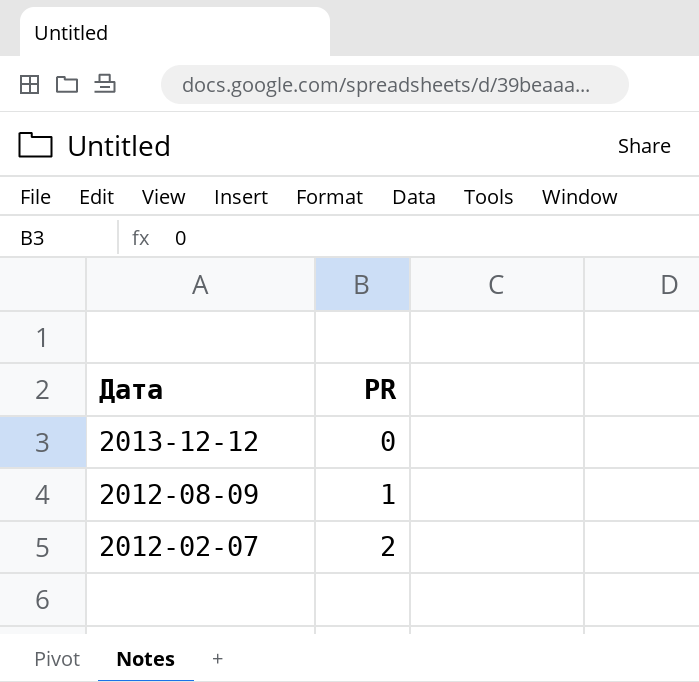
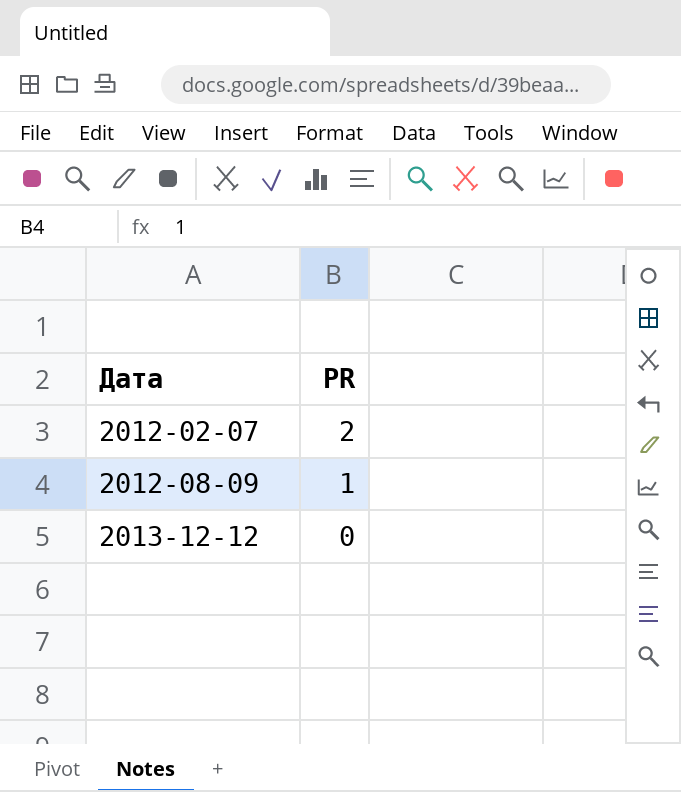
row order: Дата descending -> Дата ascending

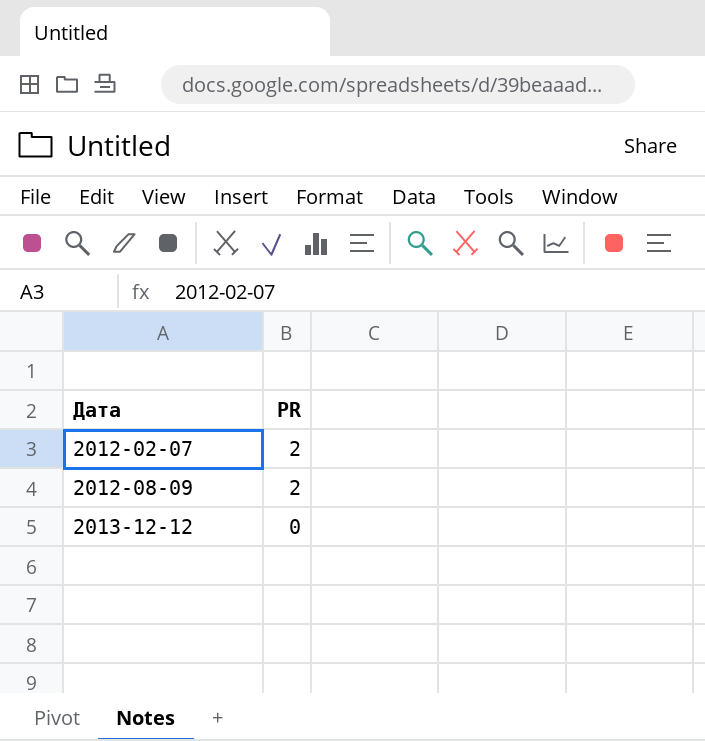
2012-08-09 | PR: 1 -> 2

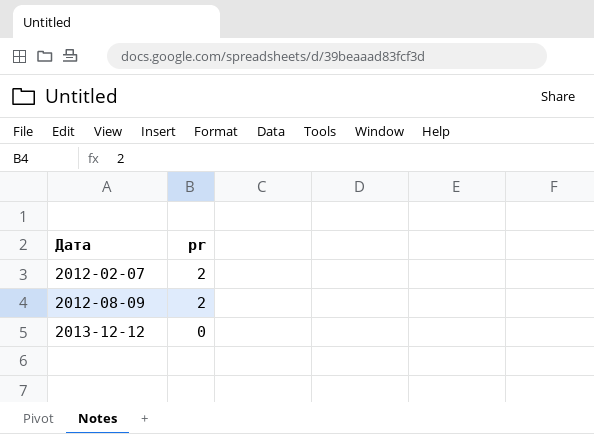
column name: PR -> pr

